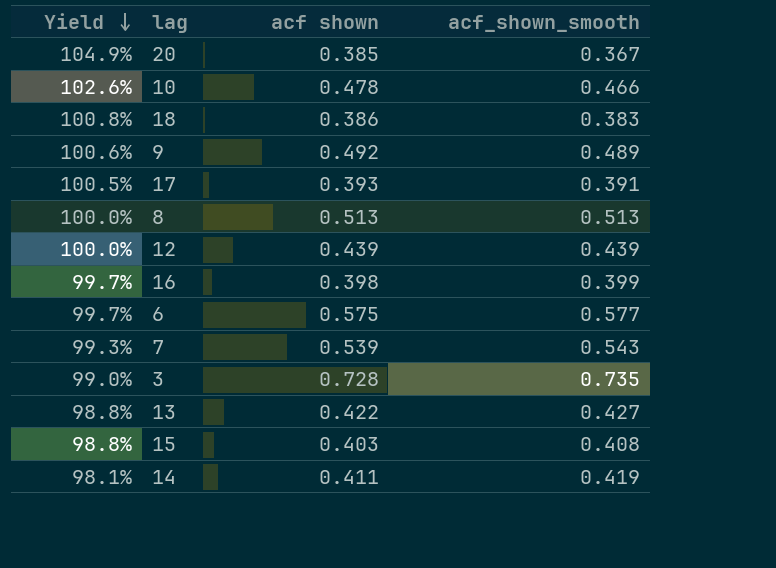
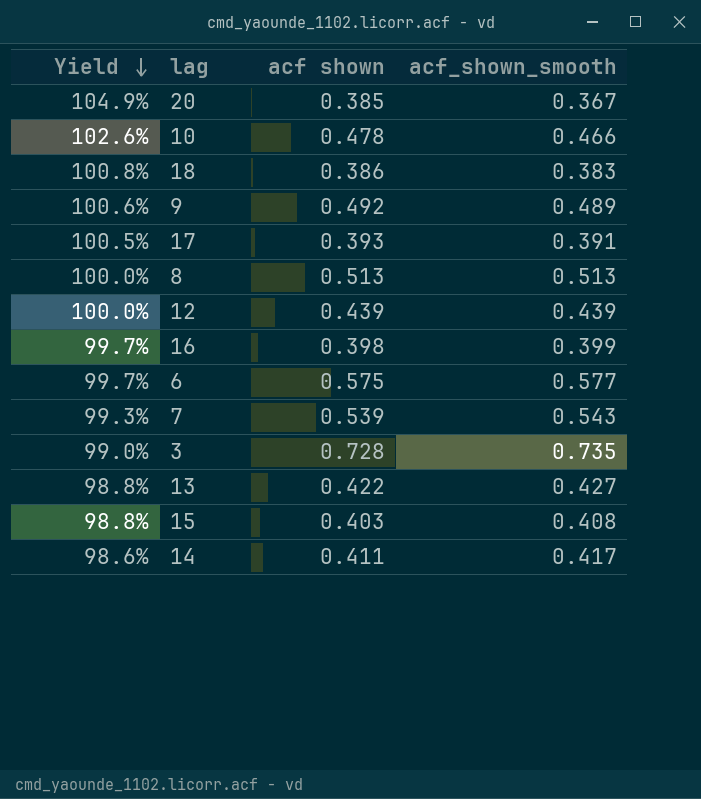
14 | Yield: 98.1% -> 98.6%
14 | acf_shown_smooth: 0.419 -> 0.417

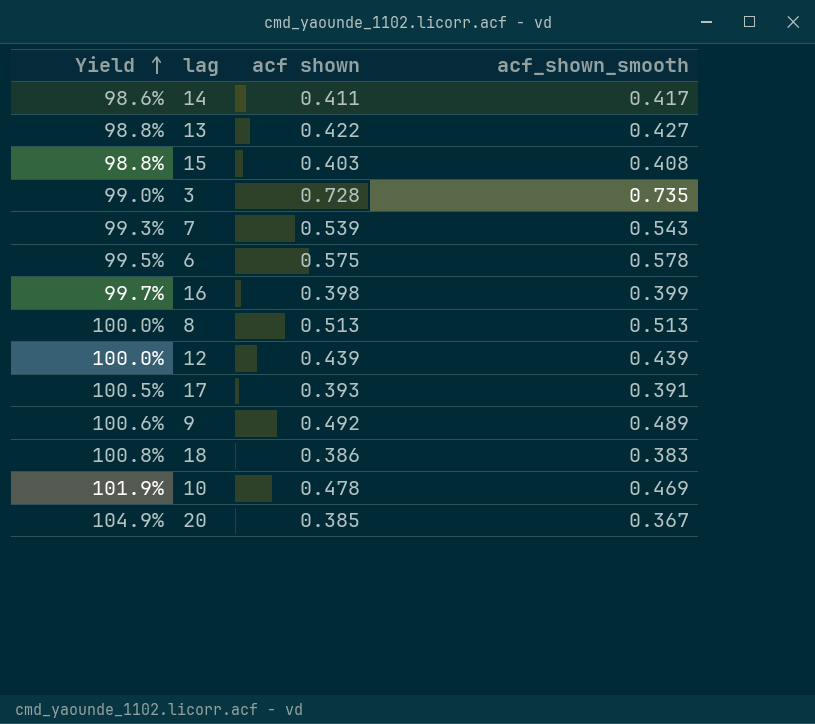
row order: Yield descending -> Yield ascending
6 | Yield: 99.7% -> 99.5%
6 | acf_shown_smooth: 0.577 -> 0.578
10 | Yield: 102.6% -> 101.9%
10 | acf_shown_smooth: 0.466 -> 0.469

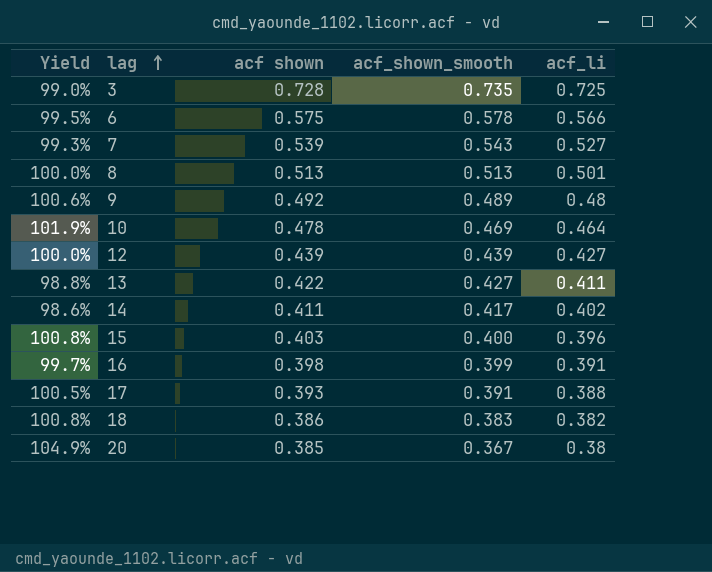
row order: Yield ascending -> lag ascending
column acf_li | position: none -> 5
15 | Yield: 98.8% -> 100.8%
15 | acf_shown_smooth: 0.408 -> 0.400

